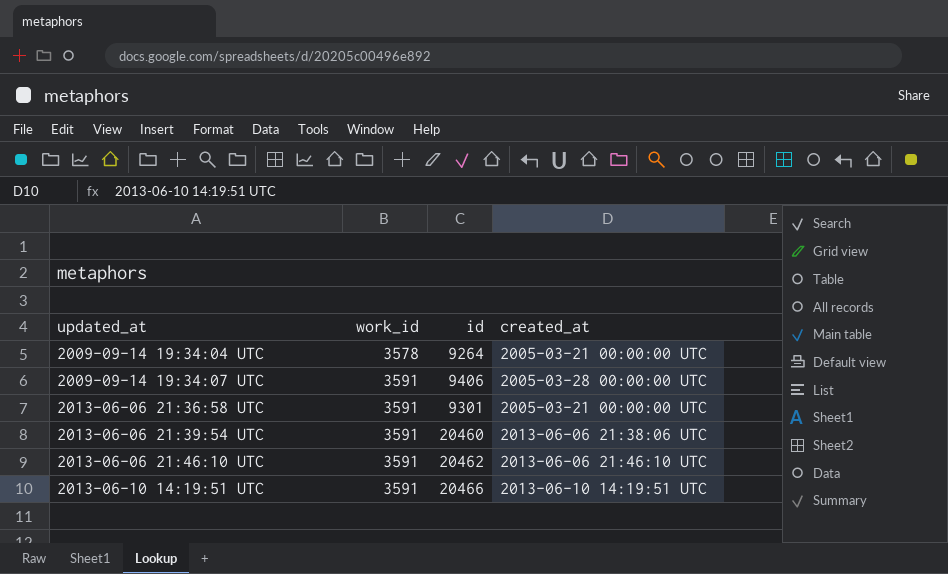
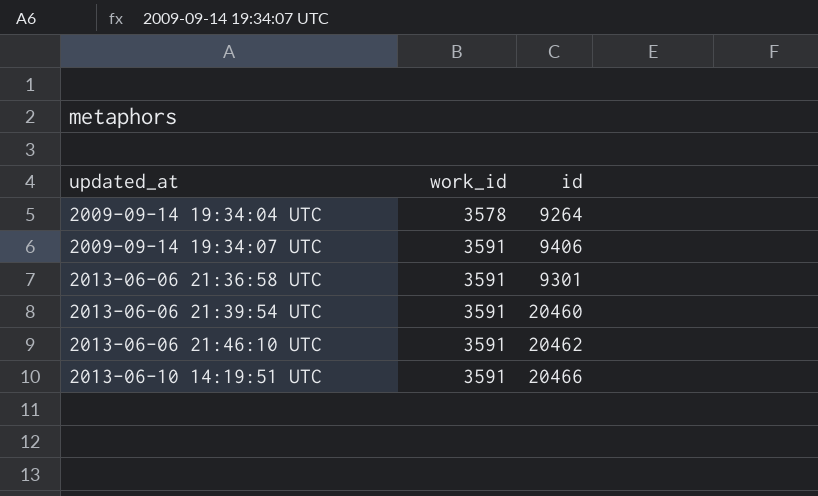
column created_at | position: 4 -> none

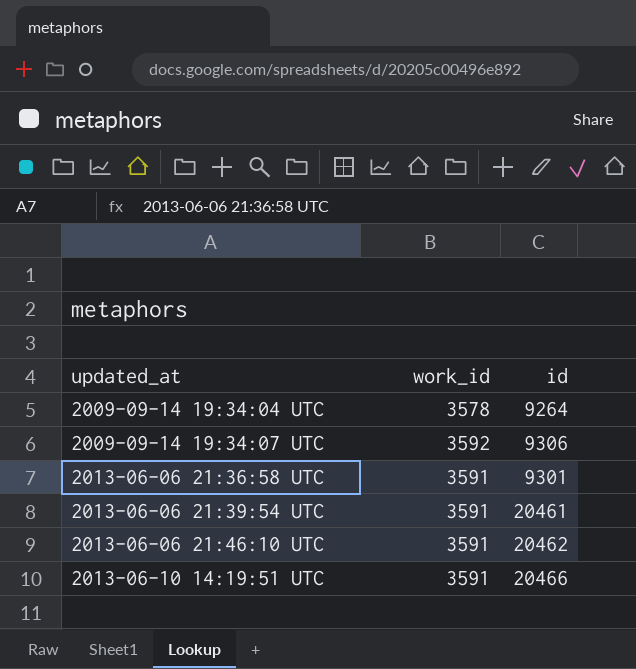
2009-09-14 19:34:07 UTC | work_id: 3591 -> 3592
2009-09-14 19:34:07 UTC | id: 9406 -> 9306
2013-06-06 21:39:54 UTC | id: 20460 -> 20461

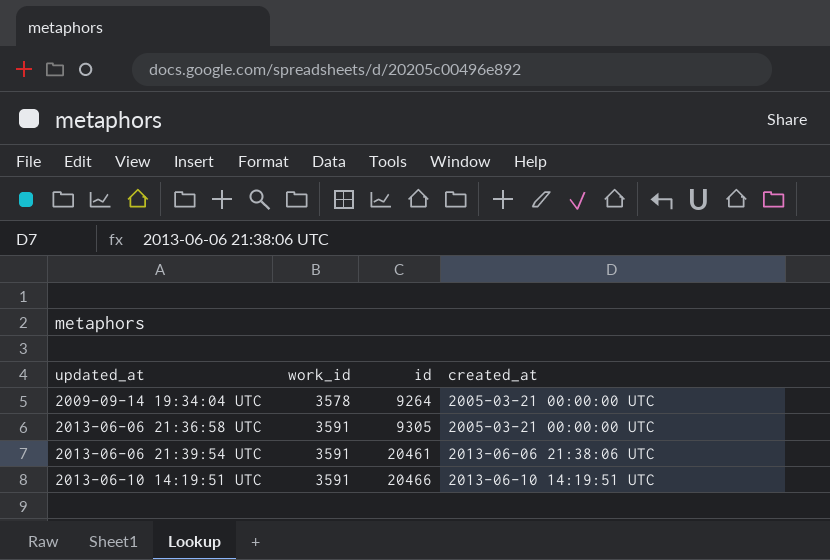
column created_at | position: none -> 4
row 2009-09-14 19:34:07 UTC: 3592 | 9306 -> none
row 2013-06-06 21:46:10 UTC: 3591 | 20462 -> none
2013-06-06 21:36:58 UTC | id: 9301 -> 9305

